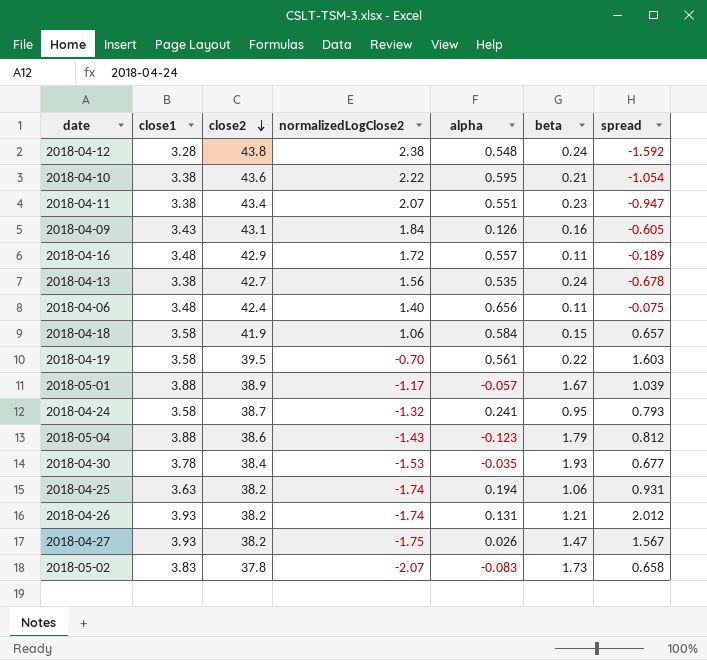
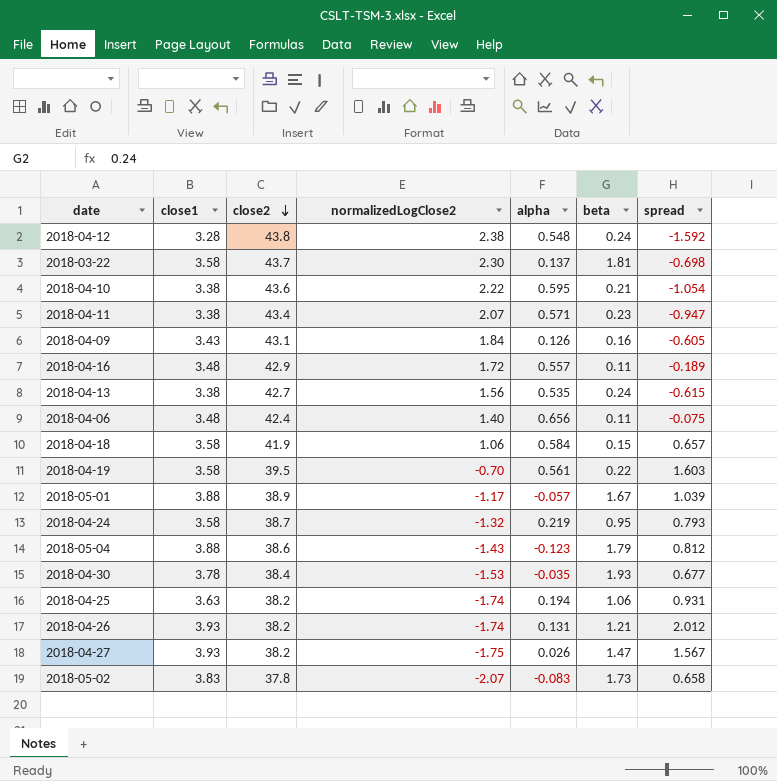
row 2018-03-22: none -> 3.58 | 43.7 | 2.30 | 0.137 | 1.81 | -0.698
2018-04-11 | alpha: 0.551 -> 0.571
2018-04-13 | spread: -0.678 -> -0.615
2018-04-24 | alpha: 0.241 -> 0.219

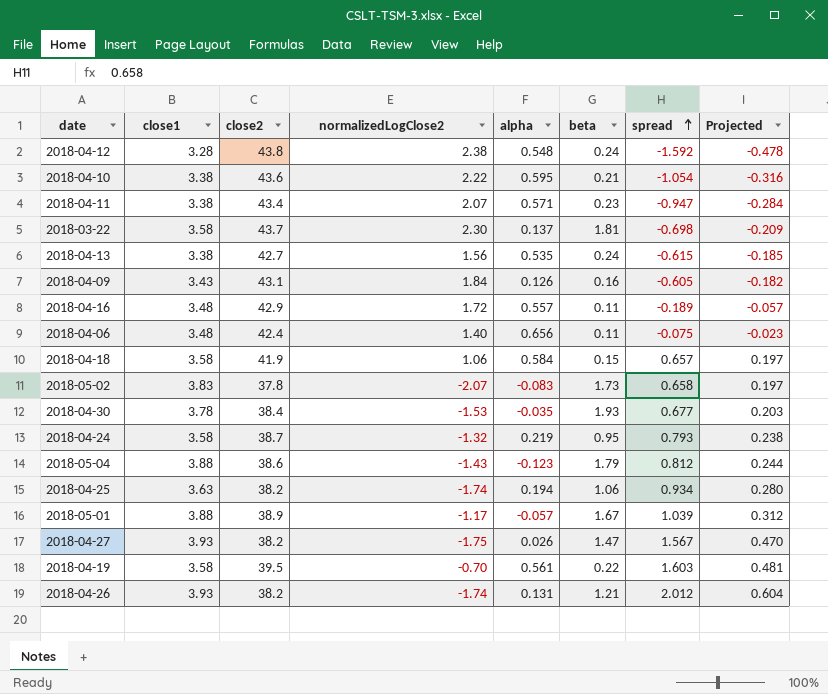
row order: close2 descending -> spread ascending
column Projected | formula: none -> [spread] * 0.3
2018-04-25 | spread: 0.931 -> 0.934

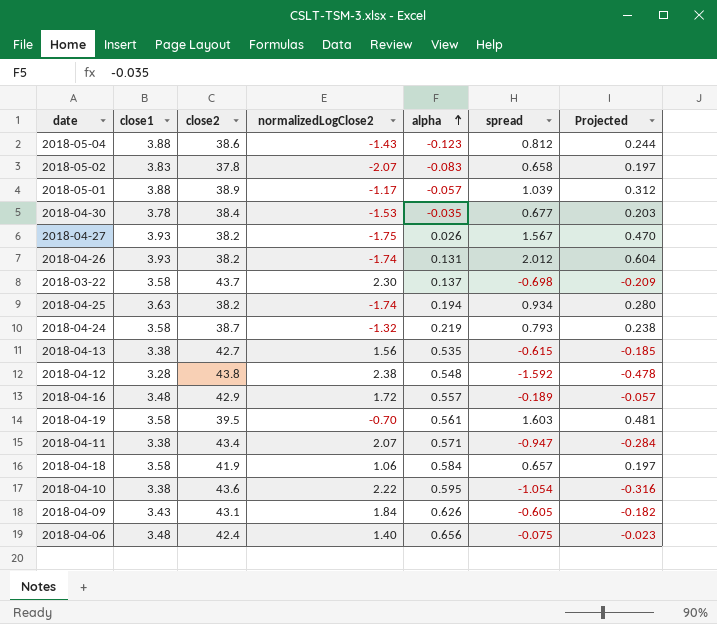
row order: spread ascending -> alpha ascending
column beta | position: 6 -> none
2018-04-09 | alpha: 0.126 -> 0.626

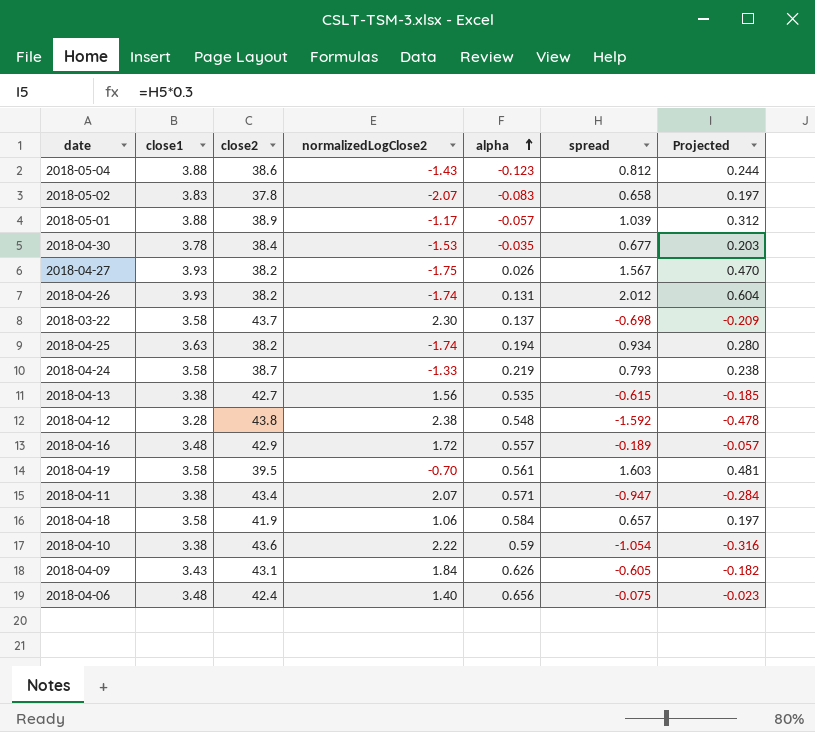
2018-04-24 | normalizedLogClose2: -1.32 -> -1.33
2018-04-10 | alpha: 0.595 -> 0.59

